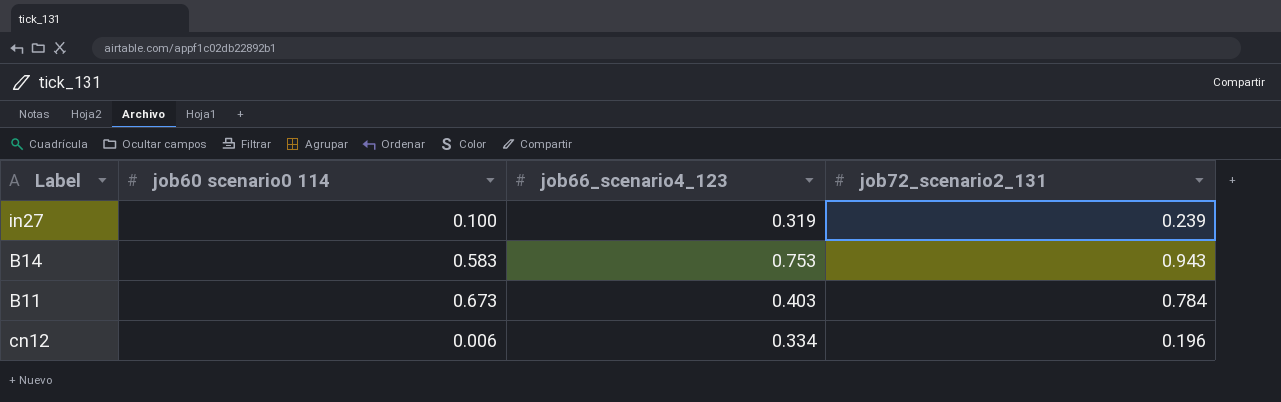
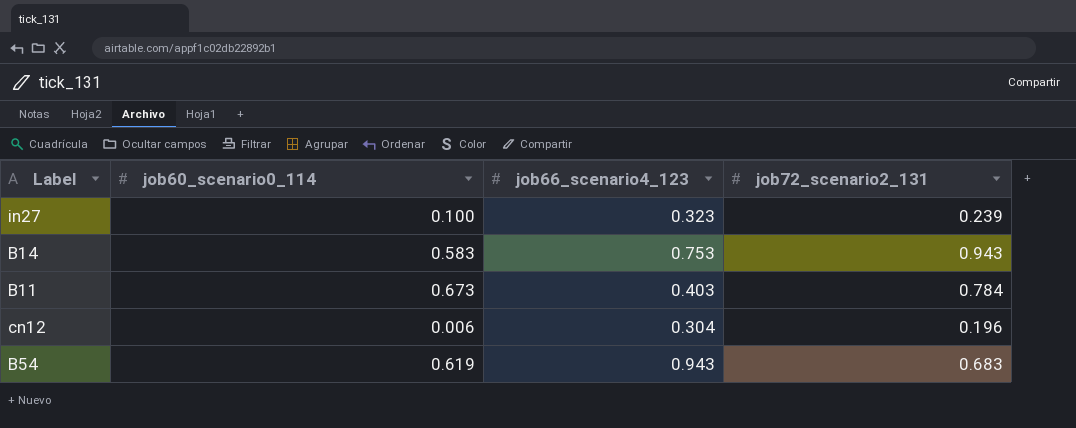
column name: job60 scenario0 114 -> job60_scenario0_114
in27 | job66_scenario4_123: 0.319 -> 0.323
cn12 | job66_scenario4_123: 0.334 -> 0.304
row B54: none -> 0.619 | 0.943 | 0.683

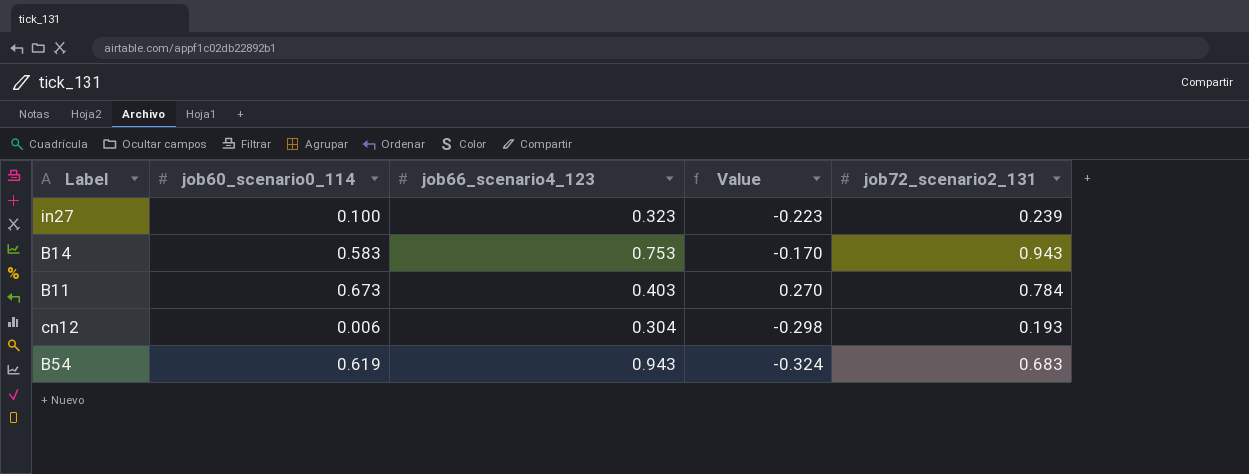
column Value | formula: none -> [job60_scenario0_114] - [job66_scenario4_123]
cn12 | job72_scenario2_131: 0.196 -> 0.193

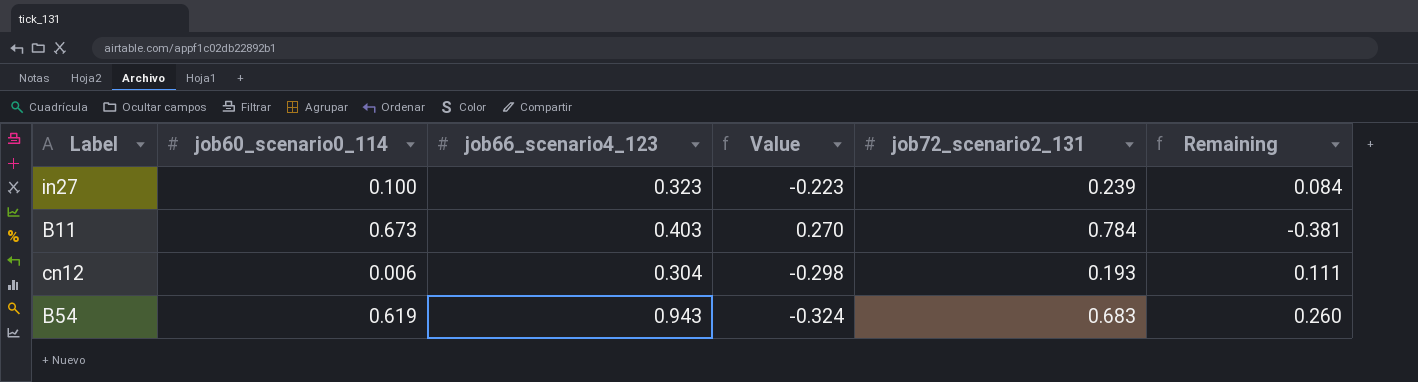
column Remaining | formula: none -> [job66_scenario4_123] - [job72_scenario2_131]
row B14: 0.583 | 0.753 | -0.170 | 0.943 -> none

